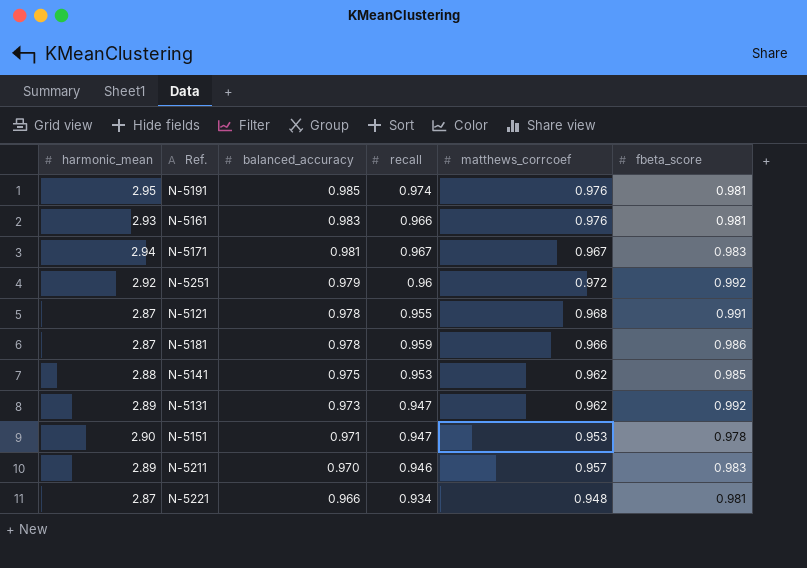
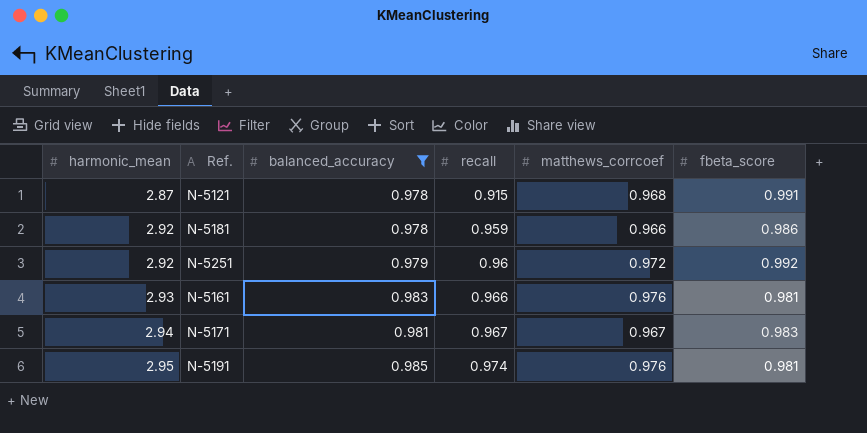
filter: none -> balanced_accuracy >= 0.978
row order: balanced_accuracy descending -> harmonic_mean ascending
N-5121 | recall: 0.955 -> 0.915
N-5181 | harmonic_mean: 2.87 -> 2.92

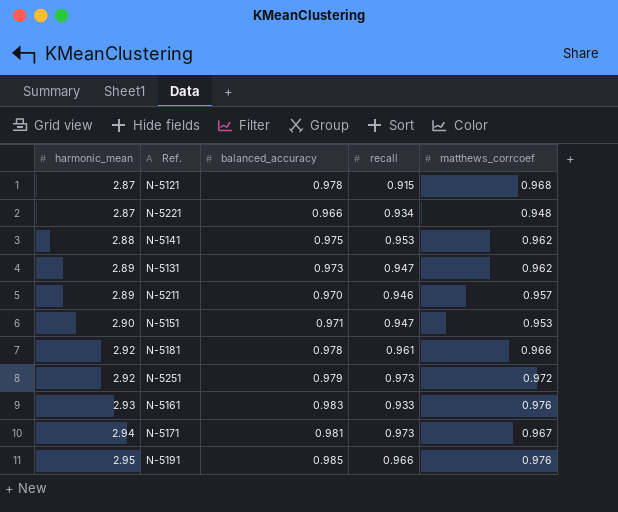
filter: balanced_accuracy >= 0.978 -> none
column fbeta_score | position: 6 -> none
N-5181 | recall: 0.959 -> 0.961
N-5251 | recall: 0.96 -> 0.973
N-5161 | recall: 0.966 -> 0.933
N-5171 | recall: 0.967 -> 0.973
N-5191 | recall: 0.974 -> 0.966

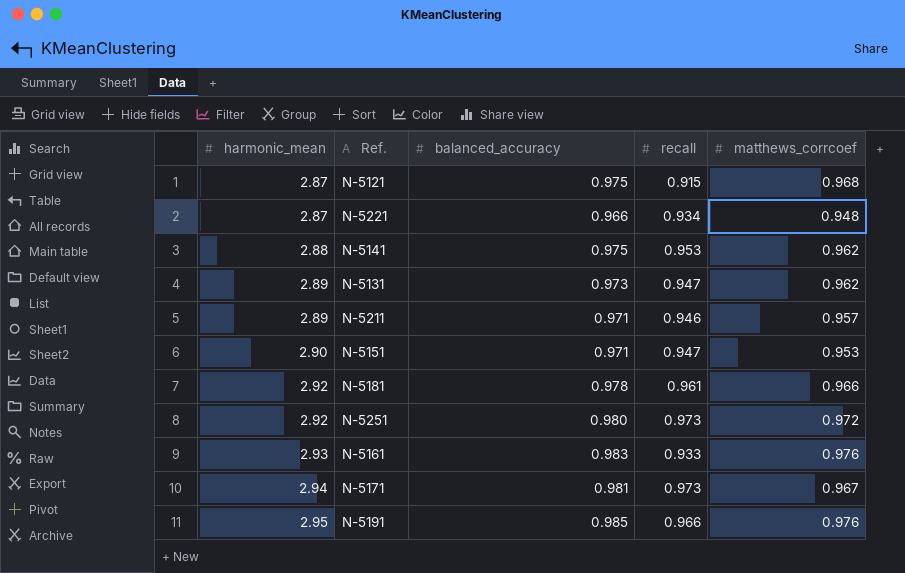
N-5121 | balanced_accuracy: 0.978 -> 0.975
N-5211 | balanced_accuracy: 0.970 -> 0.971
N-5251 | balanced_accuracy: 0.979 -> 0.980

